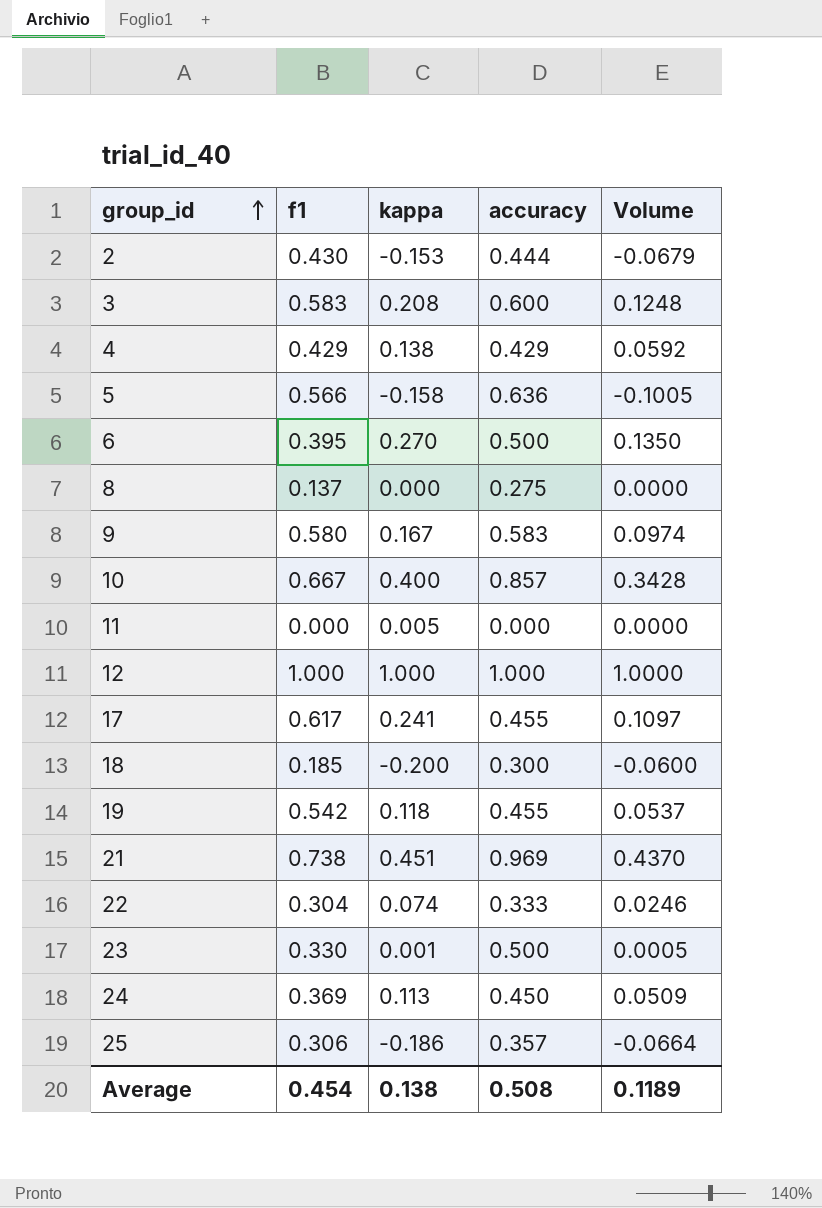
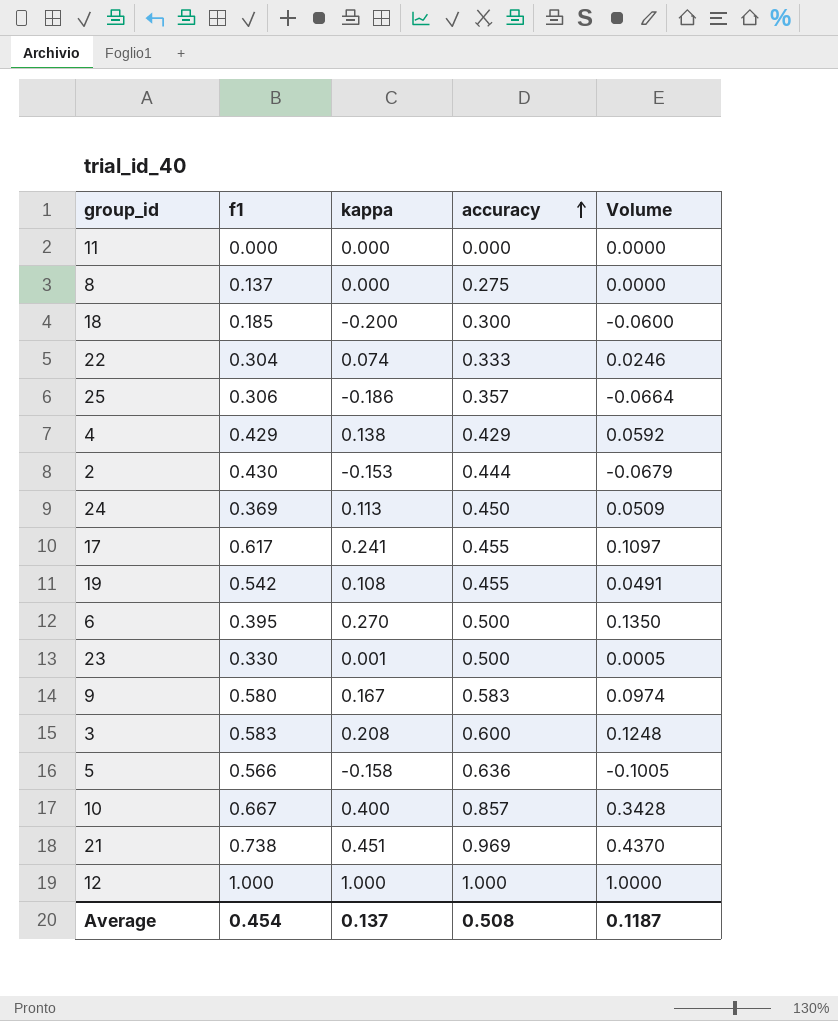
row order: group_id ascending -> accuracy ascending
11 | kappa: 0.005 -> 0.000
19 | kappa: 0.118 -> 0.108
19 | Volume: 0.0537 -> 0.0491
Average | kappa: 0.138 -> 0.137
Average | Volume: 0.1189 -> 0.1187

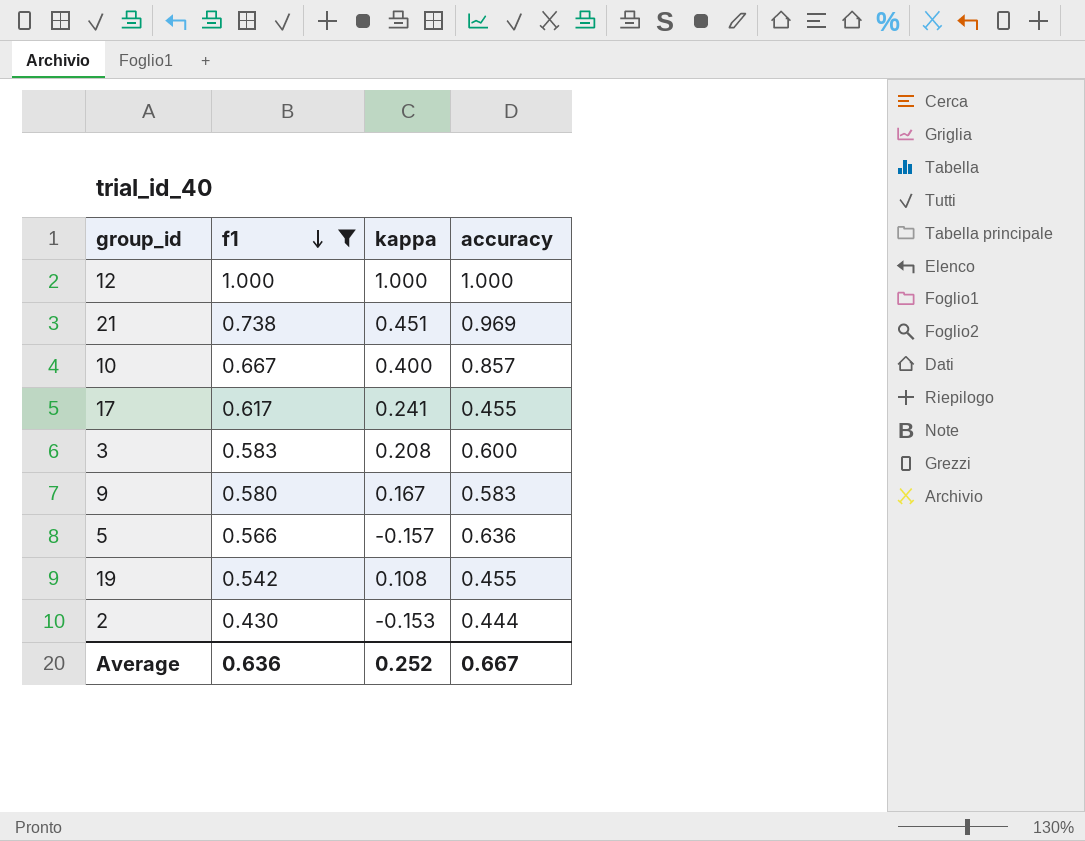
filter: none -> f1 >= 0.430
row order: accuracy ascending -> f1 descending
column Volume | formula: [kappa] * [accuracy] -> none
5 | kappa: -0.158 -> -0.157
Average | f1: 0.454 -> 0.636
Average | kappa: 0.137 -> 0.252
Average | accuracy: 0.508 -> 0.667

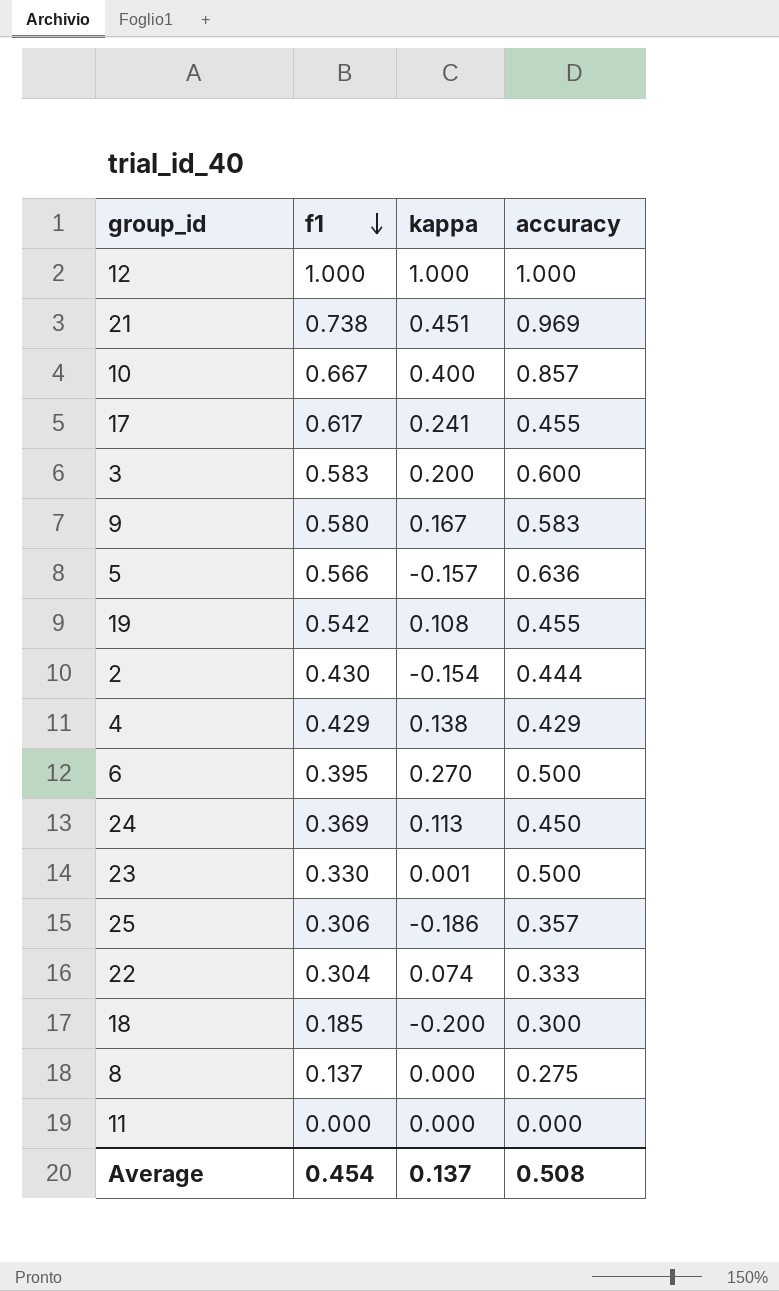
filter: f1 >= 0.430 -> none
3 | kappa: 0.208 -> 0.200
2 | kappa: -0.153 -> -0.154
Average | f1: 0.636 -> 0.454
Average | kappa: 0.252 -> 0.137
Average | accuracy: 0.667 -> 0.508

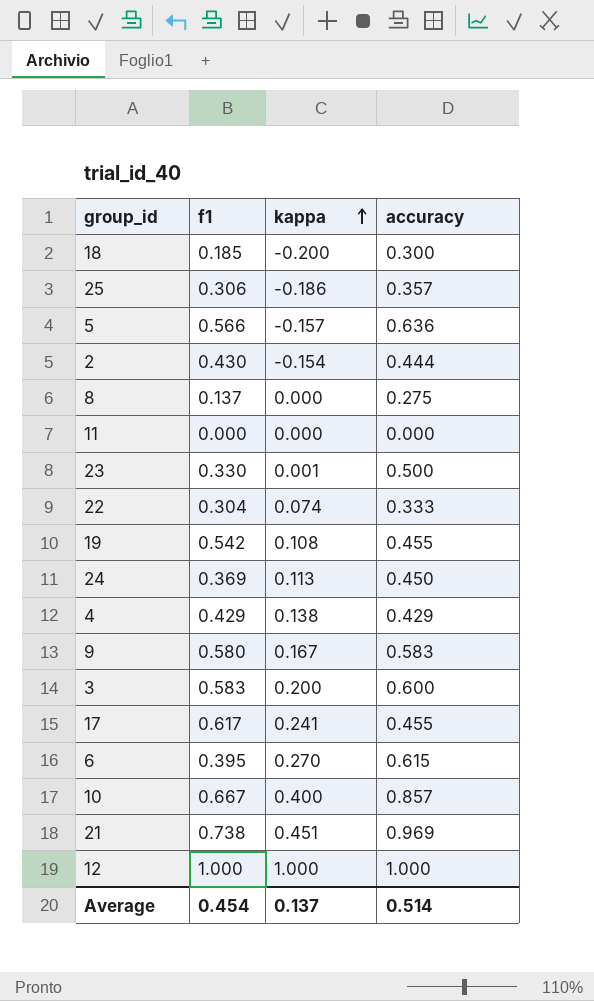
row order: f1 descending -> kappa ascending
6 | accuracy: 0.500 -> 0.615
Average | accuracy: 0.508 -> 0.514

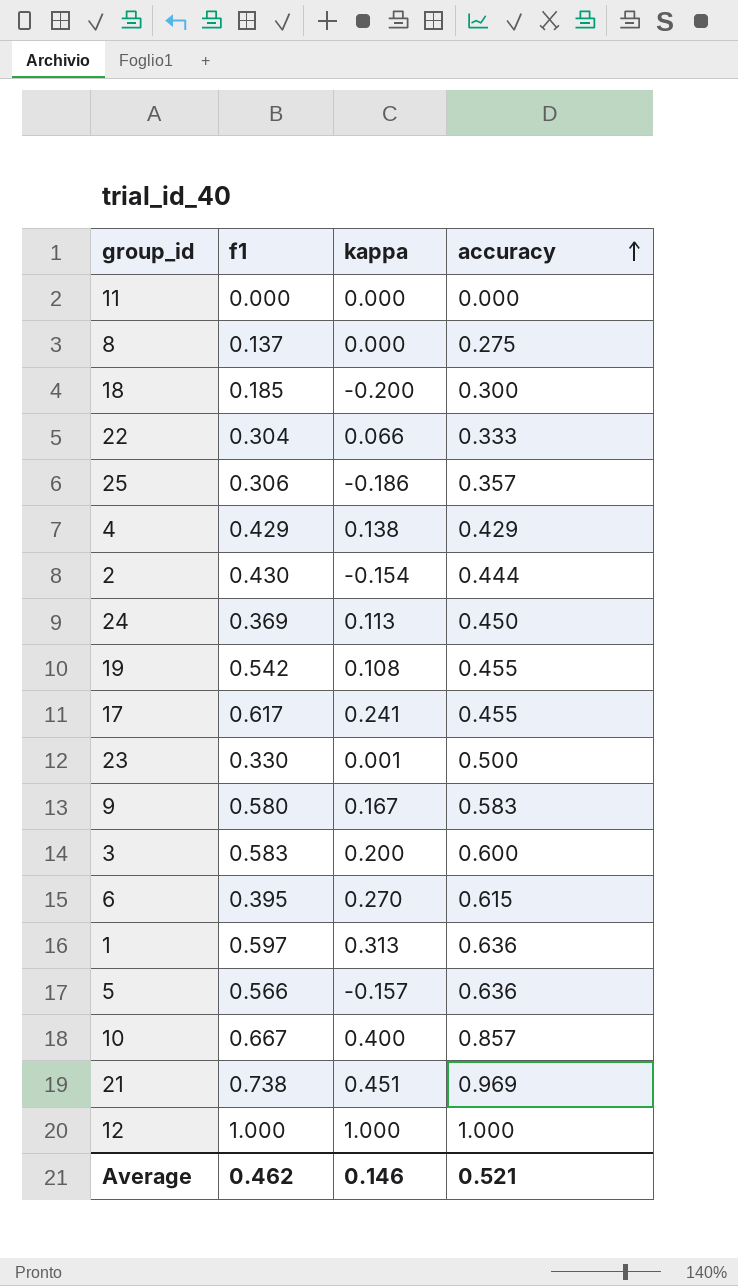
row order: kappa ascending -> accuracy ascending
22 | kappa: 0.074 -> 0.066
row 1: none -> 0.597 | 0.313 | 0.636
Average | f1: 0.454 -> 0.462
Average | kappa: 0.137 -> 0.146
Average | accuracy: 0.514 -> 0.521

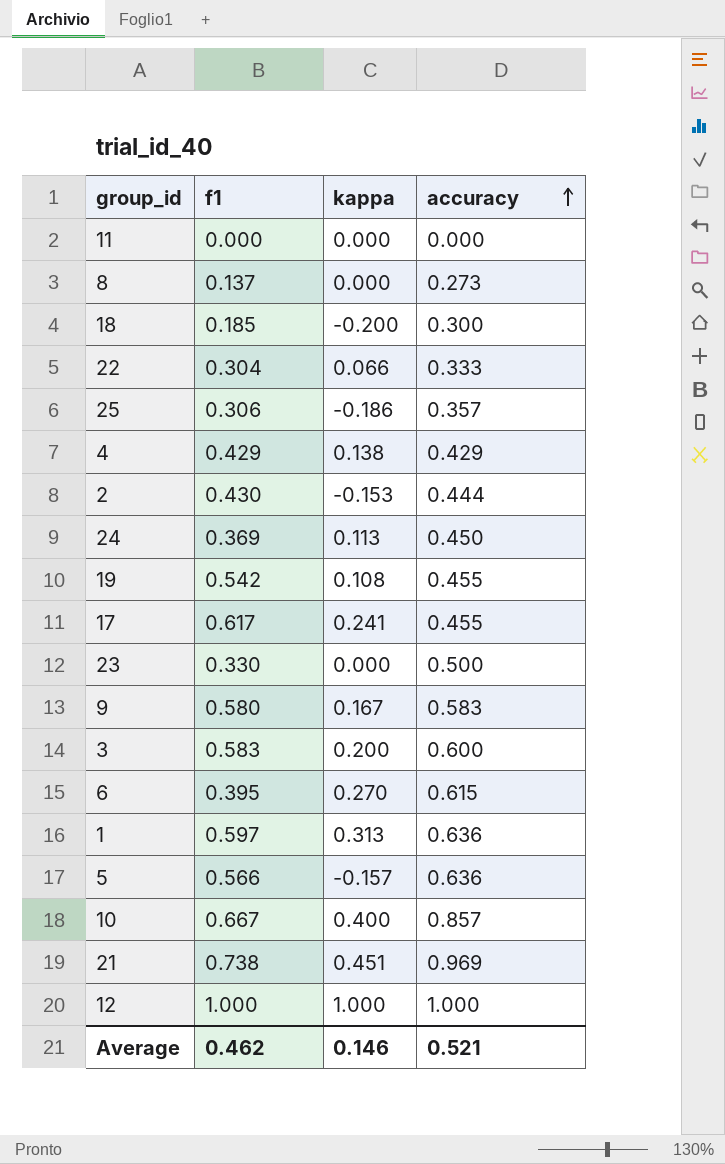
8 | accuracy: 0.275 -> 0.273
2 | kappa: -0.154 -> -0.153
23 | kappa: 0.001 -> 0.000

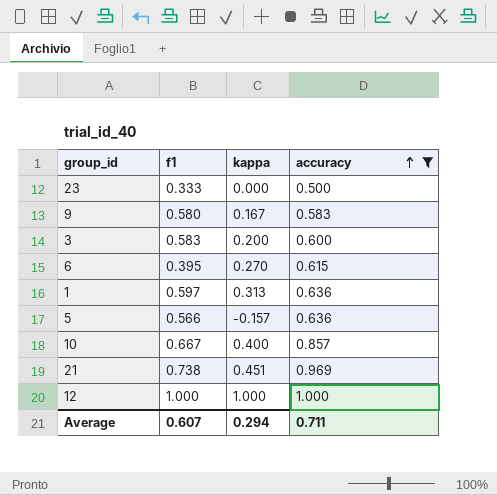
filter: none -> accuracy >= 0.500
23 | f1: 0.330 -> 0.333
Average | f1: 0.462 -> 0.607
Average | kappa: 0.146 -> 0.294
Average | accuracy: 0.521 -> 0.711

